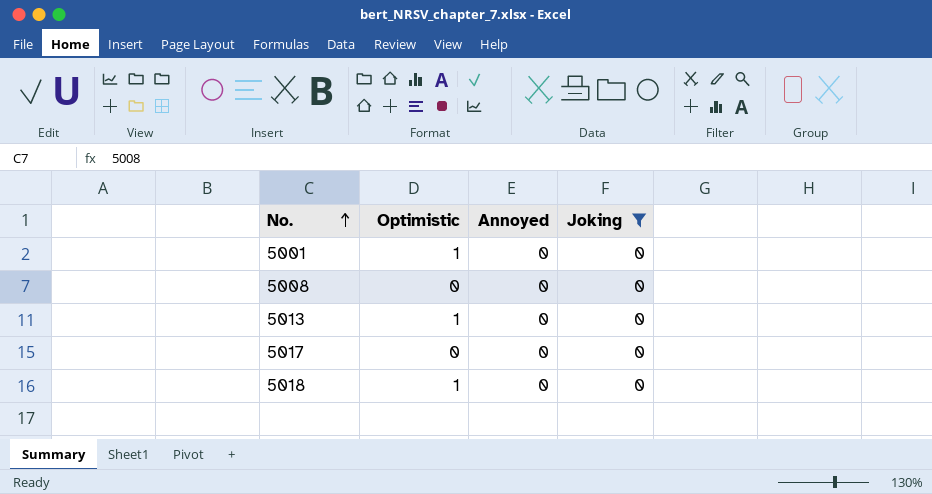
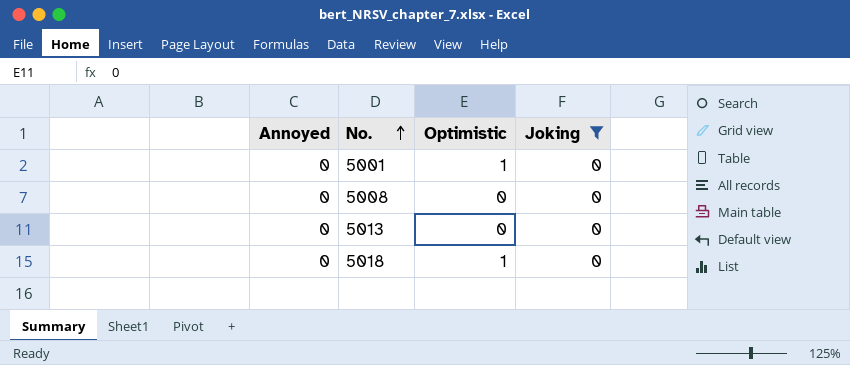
column Annoyed | position: 3 -> 1
row 5017: 0 | 0 | 0 -> none
5013 | Optimistic: 1 -> 0

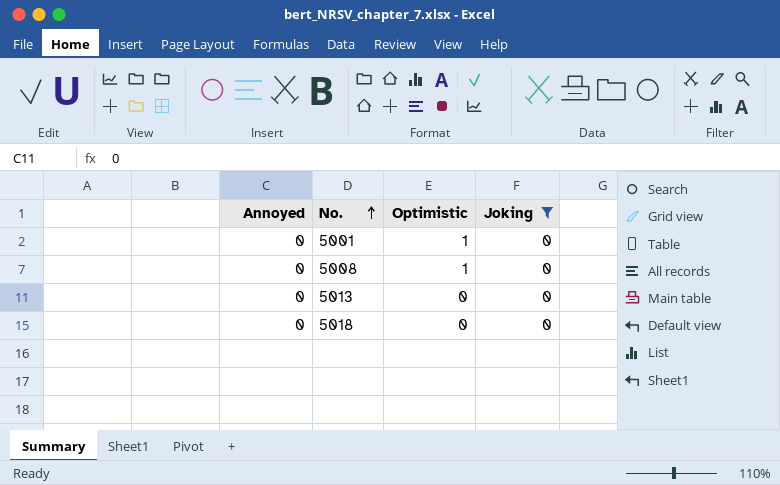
5008 | Optimistic: 0 -> 1
5018 | Optimistic: 1 -> 0

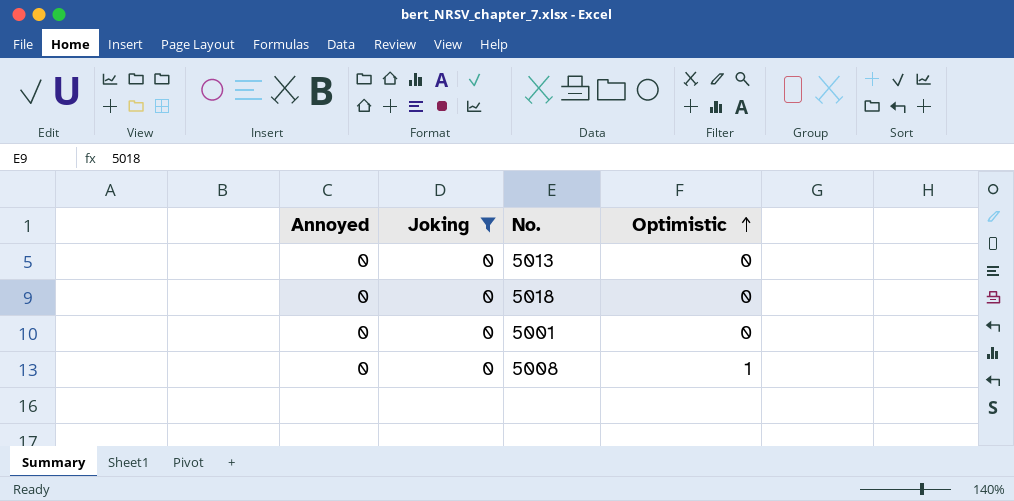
row order: No. ascending -> Optimistic ascending
column Joking | position: 4 -> 2
5001 | Optimistic: 1 -> 0

